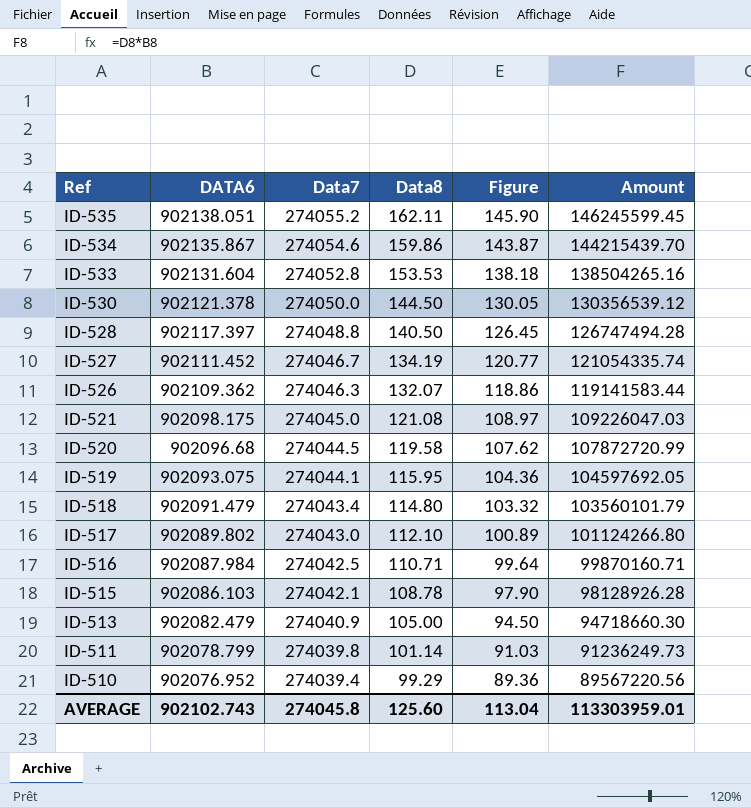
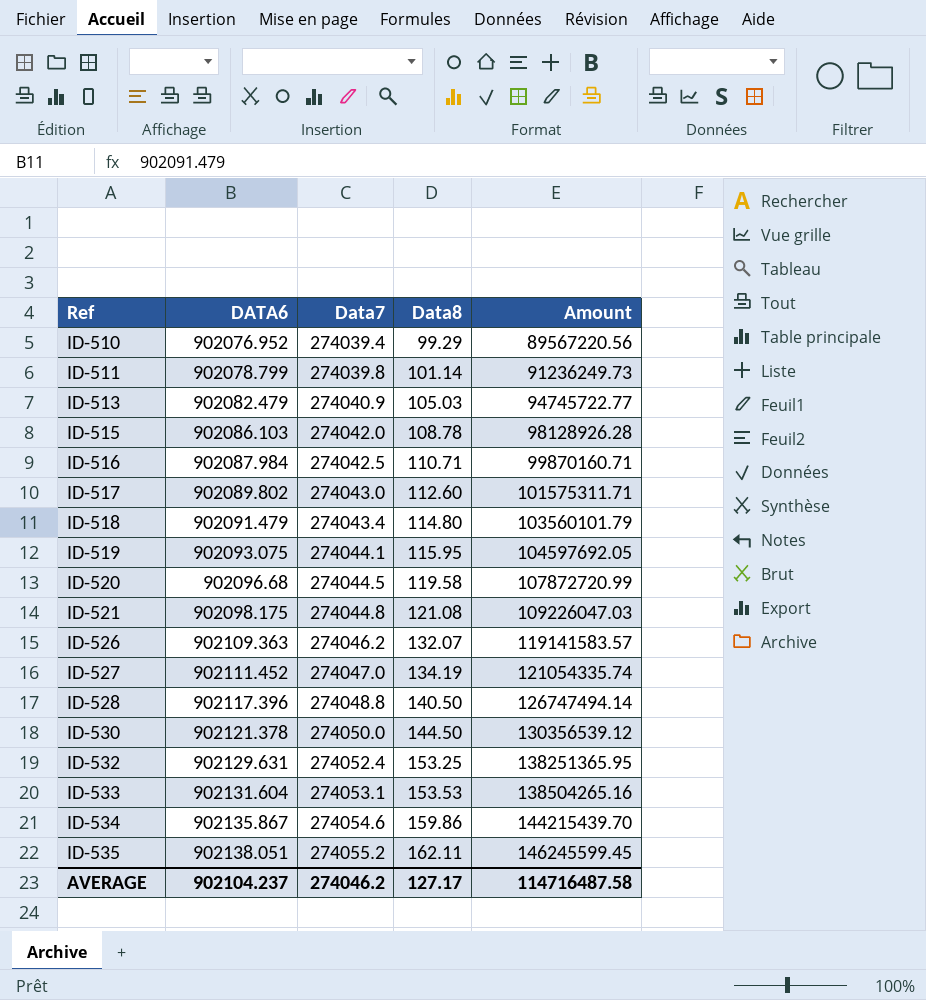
row order: Ref descending -> Ref ascending
column Figure | formula: [Data8] * 0.9 -> none
ID-513 | Data8: 105.00 -> 105.03
ID-513 | Amount: 94718660.30 -> 94745722.77
ID-515 | Data7: 274042.1 -> 274042.0
ID-517 | Data8: 112.10 -> 112.60
ID-517 | Amount: 101124266.80 -> 101575311.71
ID-521 | Data7: 274045.0 -> 274044.8
ID-526 | DATA6: 902109.362 -> 902109.363
ID-526 | Data7: 274046.3 -> 274046.2
ID-526 | Amount: 119141583.44 -> 119141583.57
ID-527 | Data7: 274046.7 -> 274047.0
ID-528 | DATA6: 902117.397 -> 902117.396
ID-528 | Amount: 126747494.28 -> 126747494.14
row ID-532: none -> 902129.631 | 274052.4 | 153.25 | 138251365.95
ID-533 | Data7: 274052.8 -> 274053.1
AVERAGE | DATA6: 902102.743 -> 902104.237
AVERAGE | Data7: 274045.8 -> 274046.2
AVERAGE | Data8: 125.60 -> 127.17
AVERAGE | Amount: 113303959.01 -> 114716487.58

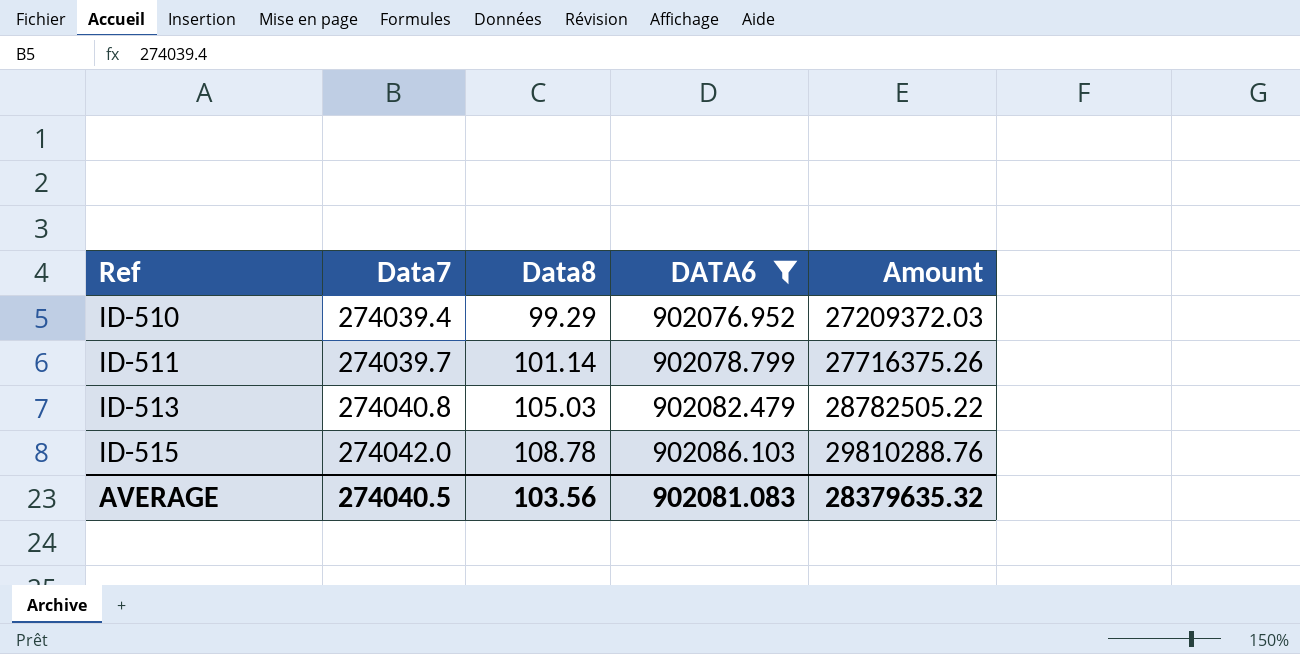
filter: none -> DATA6 <= 902086.103
column DATA6 | position: 2 -> 4
column Amount | formula: [DATA6] * [Data8] -> [Data7] * [Data8]
ID-511 | Data7: 274039.8 -> 274039.7
ID-513 | Data7: 274040.9 -> 274040.8
AVERAGE | Data7: 274046.2 -> 274040.5
AVERAGE | Data8: 127.17 -> 103.56
AVERAGE | DATA6: 902104.237 -> 902081.083
AVERAGE | Amount: 114716487.58 -> 28379635.32

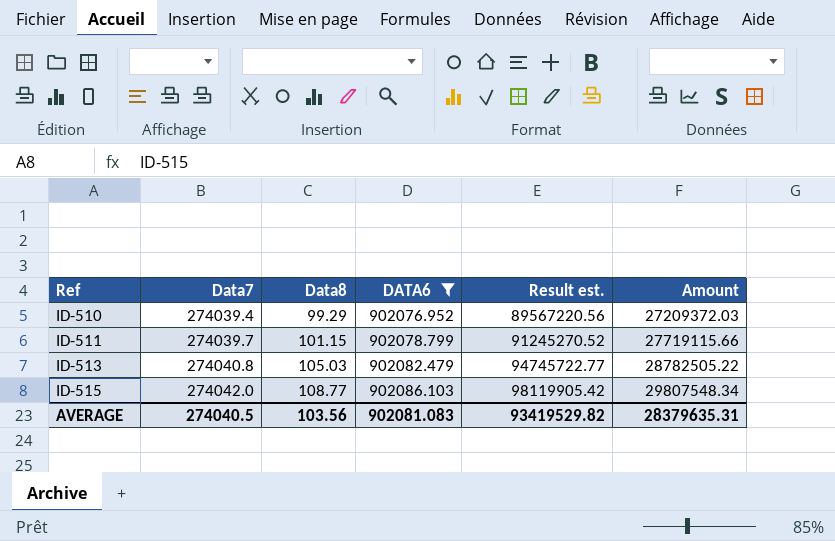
column Result est. | formula: none -> [Data8] * [DATA6]
ID-511 | Data8: 101.14 -> 101.15
ID-511 | Amount: 27716375.26 -> 27719115.66
ID-515 | Data8: 108.78 -> 108.77
ID-515 | Amount: 29810288.76 -> 29807548.34
AVERAGE | Amount: 28379635.32 -> 28379635.31

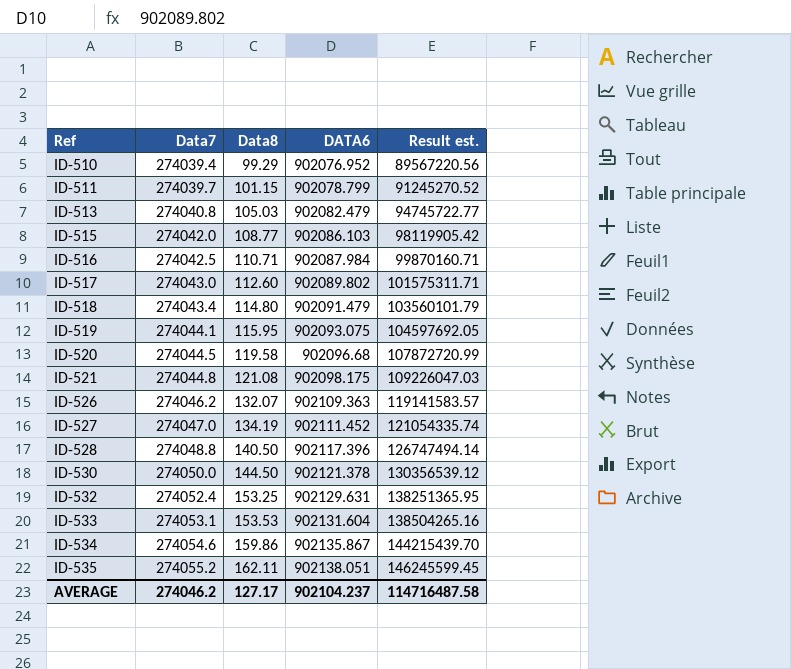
filter: DATA6 <= 902086.103 -> none
column Amount | formula: [Data7] * [Data8] -> none
AVERAGE | Data7: 274040.5 -> 274046.2
AVERAGE | Data8: 103.56 -> 127.17
AVERAGE | DATA6: 902081.083 -> 902104.237
AVERAGE | Result est.: 93419529.82 -> 114716487.58

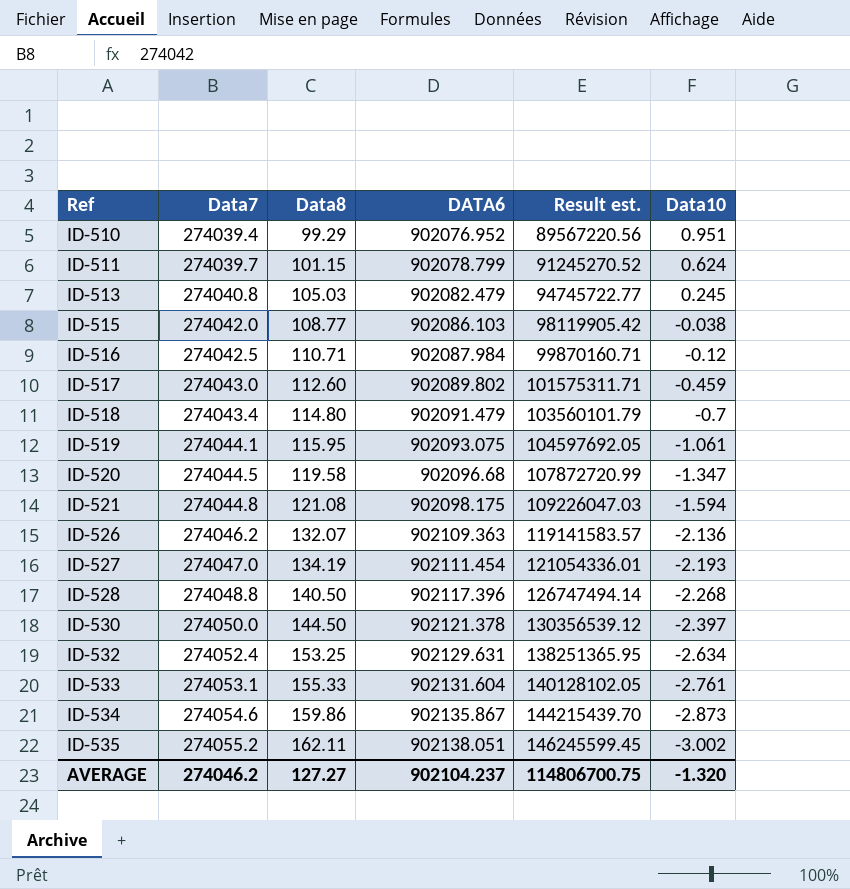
column Data10 | position: none -> 6
ID-527 | DATA6: 902111.452 -> 902111.454
ID-527 | Result est.: 121054335.74 -> 121054336.01
ID-533 | Data8: 153.53 -> 155.33
ID-533 | Result est.: 138504265.16 -> 140128102.05
AVERAGE | Data8: 127.17 -> 127.27
AVERAGE | Result est.: 114716487.58 -> 114806700.75

